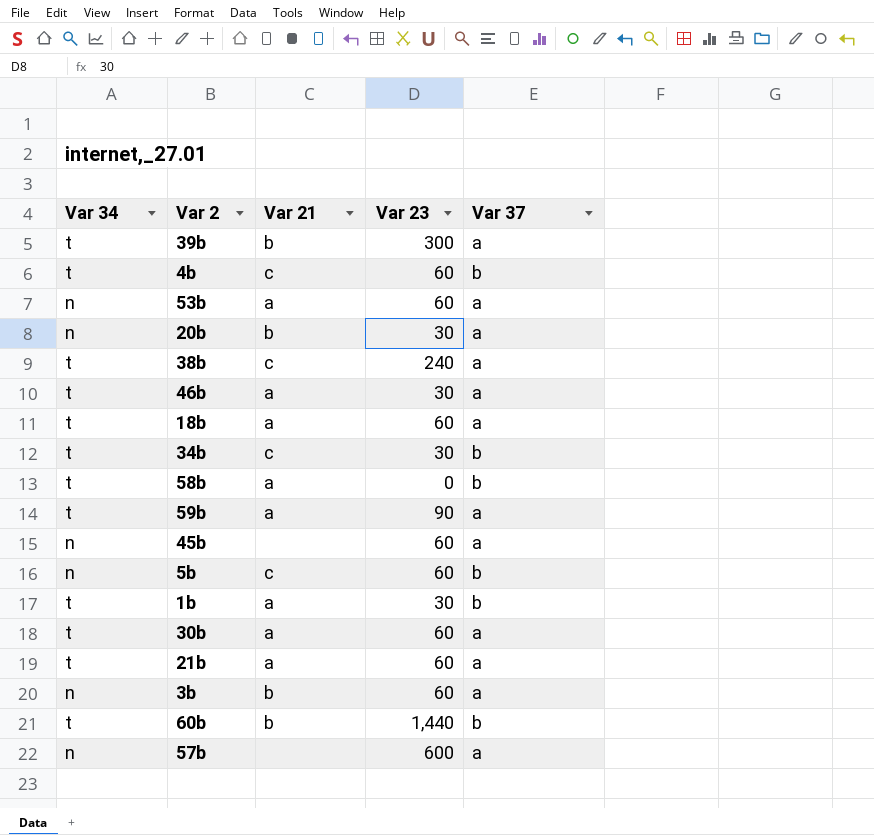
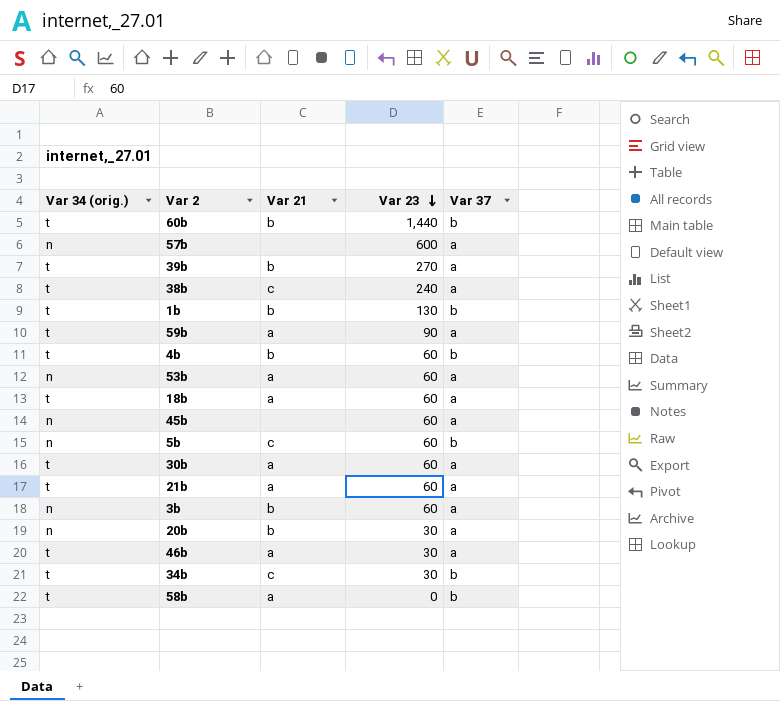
row order: none -> Var 23 descending
column name: Var 34 -> Var 34 (orig.)
39b | Var 23: 300 -> 270
1b | Var 21: a -> b
1b | Var 23: 30 -> 130
4b | Var 21: c -> b

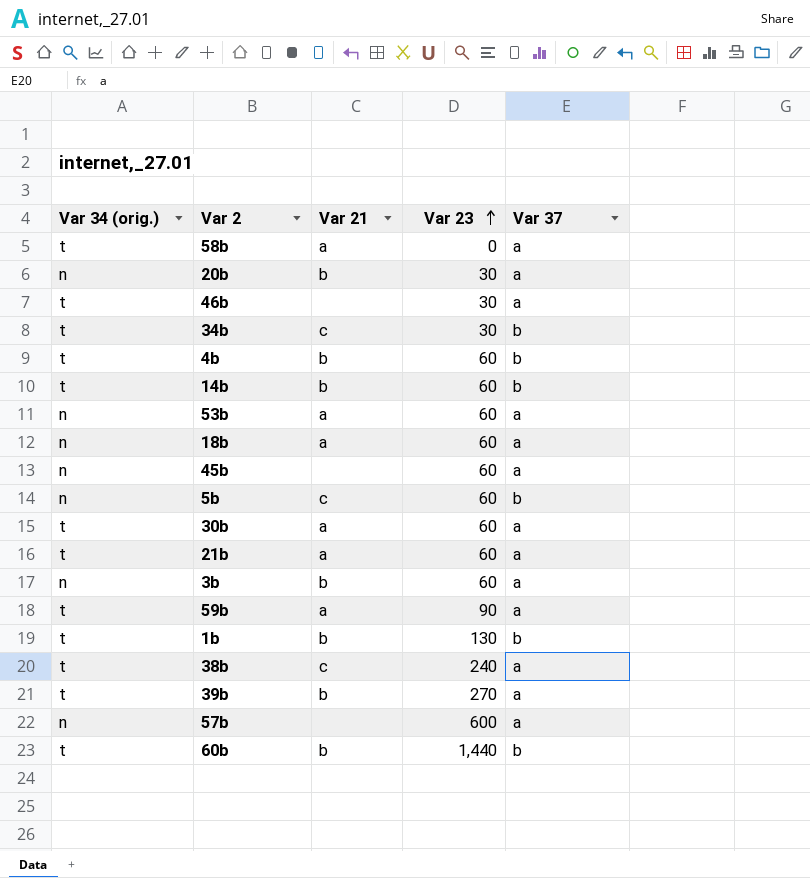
row order: Var 23 descending -> Var 23 ascending
58b | Var 37: b -> a
46b | Var 21: a -> none
row 14b: none -> t | b | 60 | b
18b | Var 34 (orig.): t -> n

